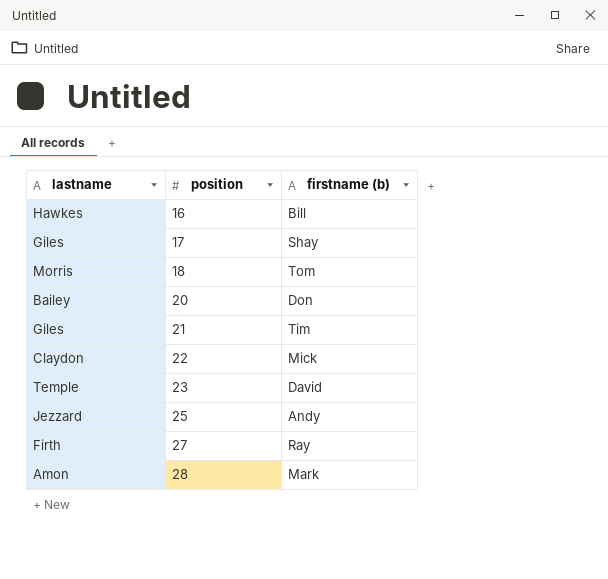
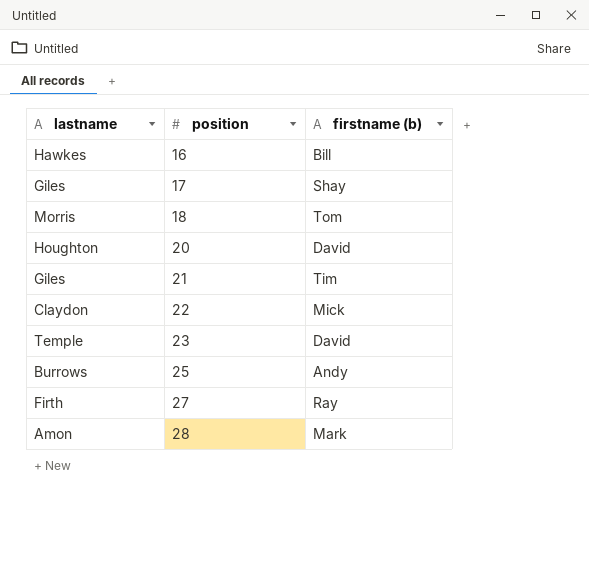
20 | lastname: Bailey -> Houghton
20 | firstname (b): Don -> David
25 | lastname: Jezzard -> Burrows

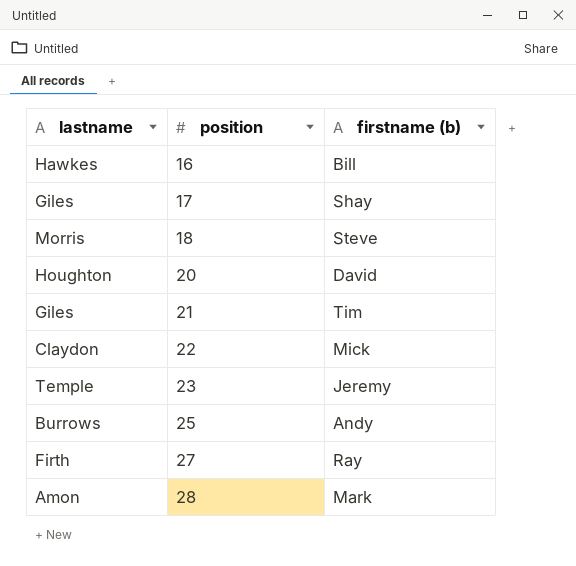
18 | firstname (b): Tom -> Steve
23 | firstname (b): David -> Jeremy

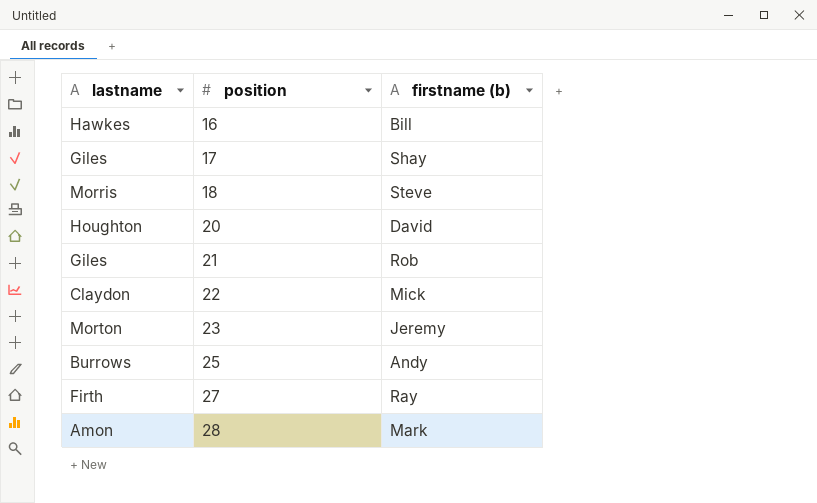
21 | firstname (b): Tim -> Rob
23 | lastname: Temple -> Morton

